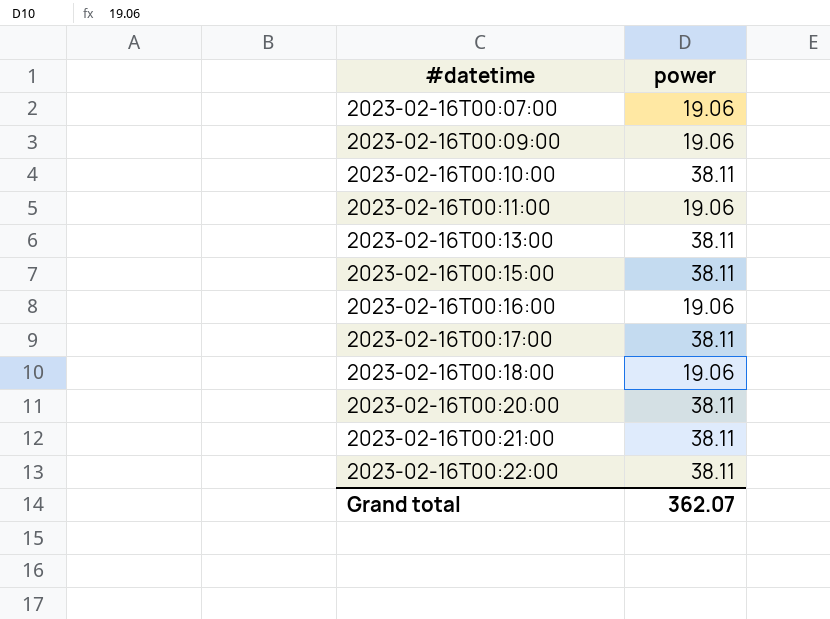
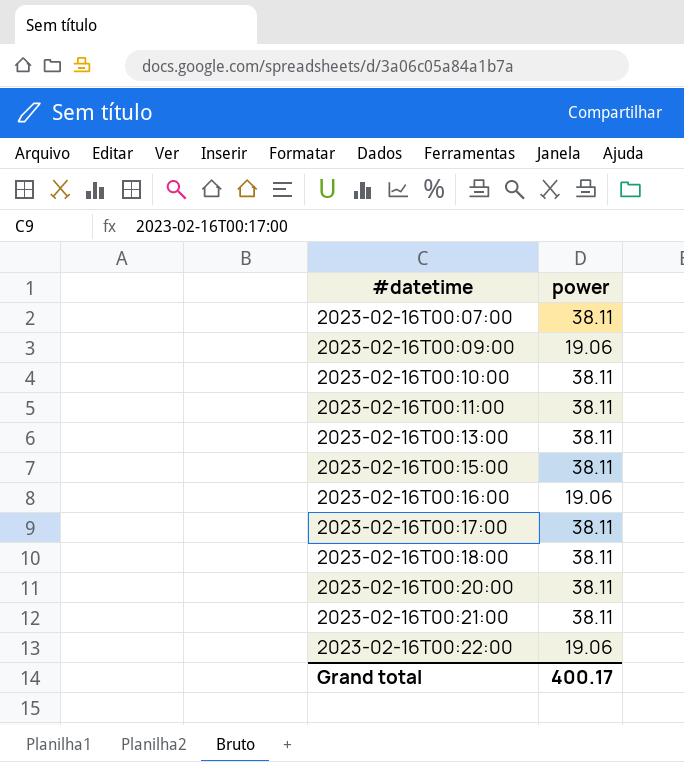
2023-02-16T00:07:00 | power: 19.06 -> 38.11
2023-02-16T00:11:00 | power: 19.06 -> 38.11
2023-02-16T00:18:00 | power: 19.06 -> 38.11
2023-02-16T00:22:00 | power: 38.11 -> 19.06
Grand total | power: 362.07 -> 400.17

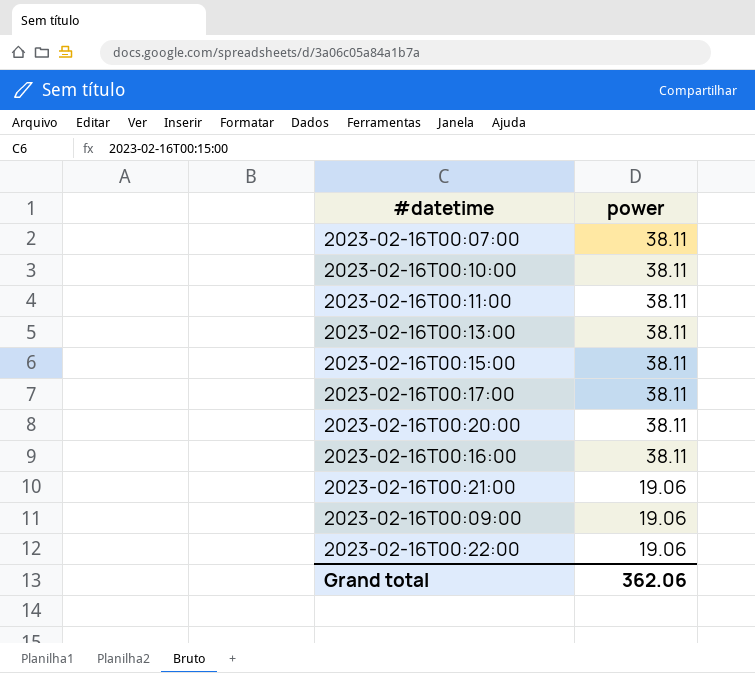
row order: #datetime ascending -> power descending
row 2023-02-16T00:18:00: 38.11 -> none
2023-02-16T00:16:00 | power: 19.06 -> 38.11
2023-02-16T00:21:00 | power: 38.11 -> 19.06
Grand total | power: 400.17 -> 362.06

